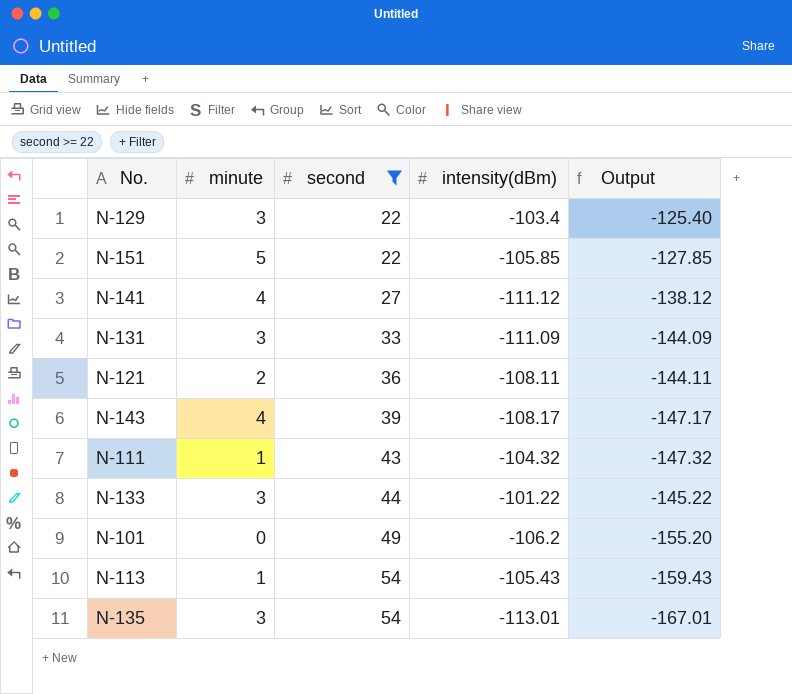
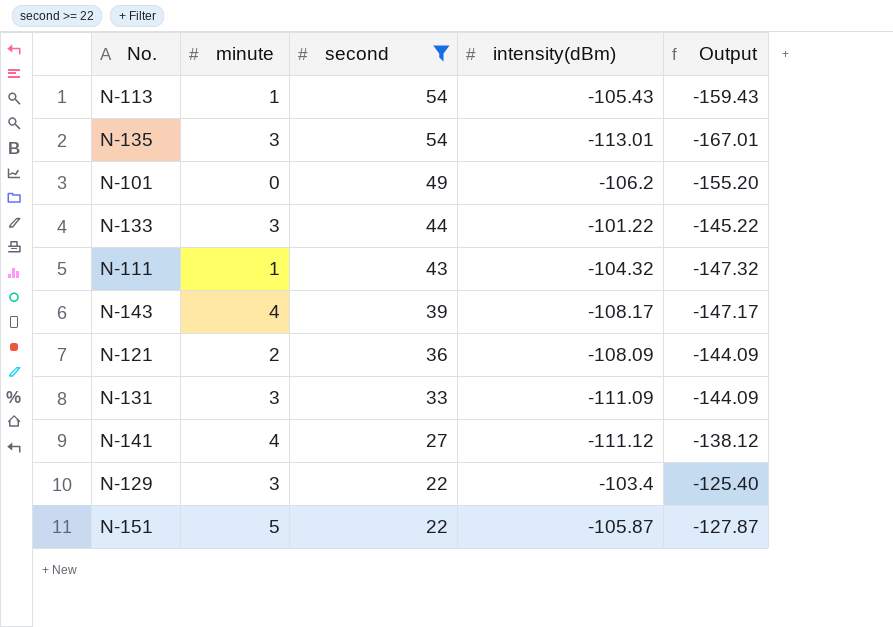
row order: second ascending -> second descending
N-121 | intensity(dBm): -108.11 -> -108.09
N-121 | Output: -144.11 -> -144.09
N-151 | intensity(dBm): -105.85 -> -105.87
N-151 | Output: -127.85 -> -127.87

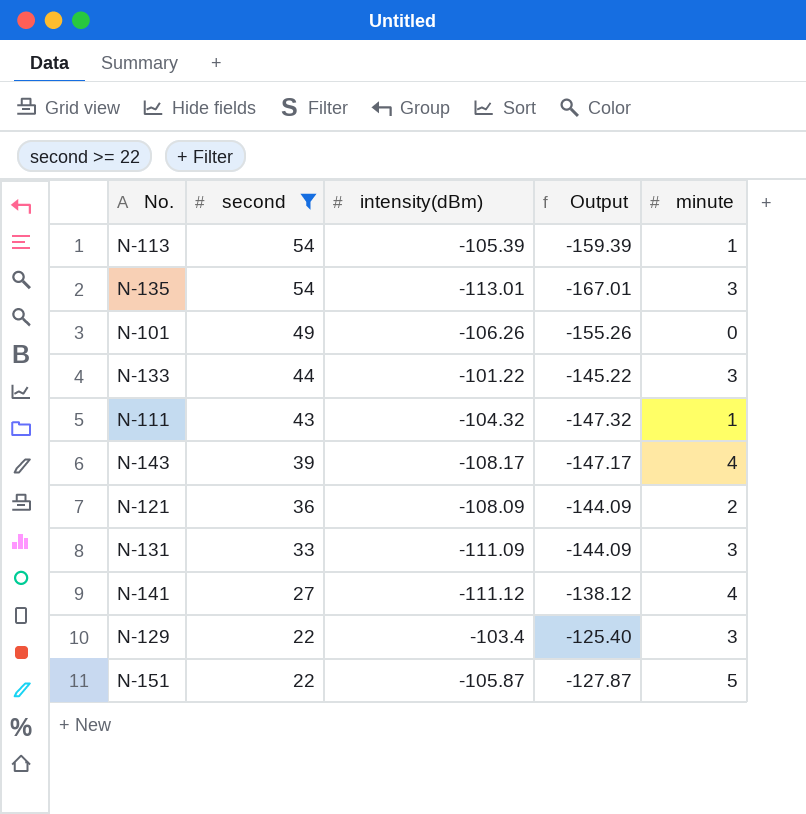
column minute | position: 2 -> 5
N-113 | intensity(dBm): -105.43 -> -105.39
N-113 | Output: -159.43 -> -159.39
N-101 | intensity(dBm): -106.2 -> -106.26
N-101 | Output: -155.20 -> -155.26

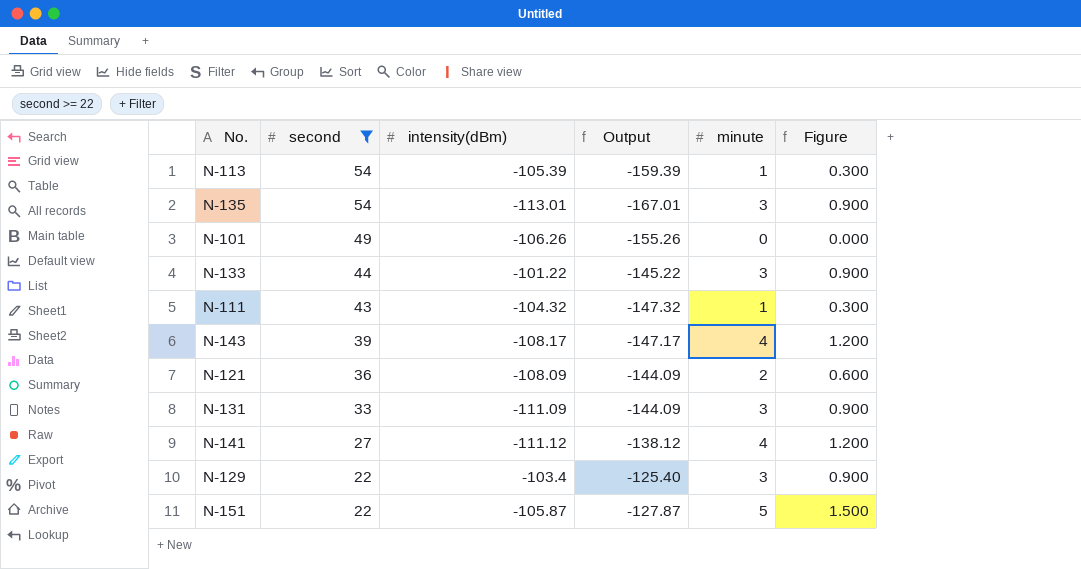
column Figure | formula: none -> [minute] * 0.3

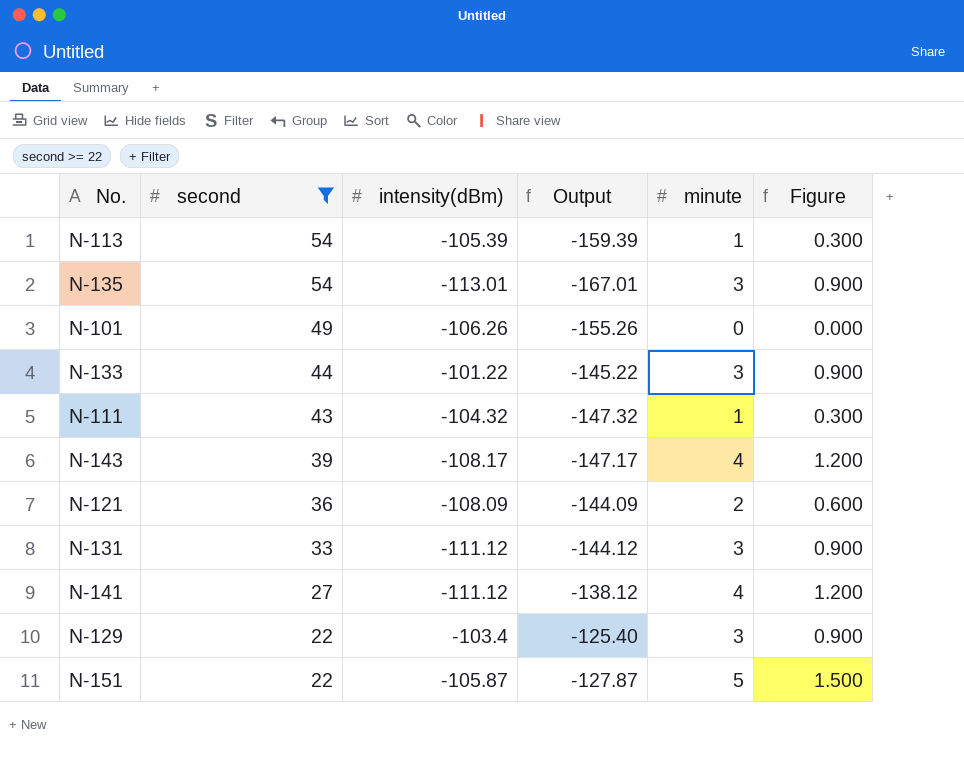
N-131 | intensity(dBm): -111.09 -> -111.12
N-131 | Output: -144.09 -> -144.12

